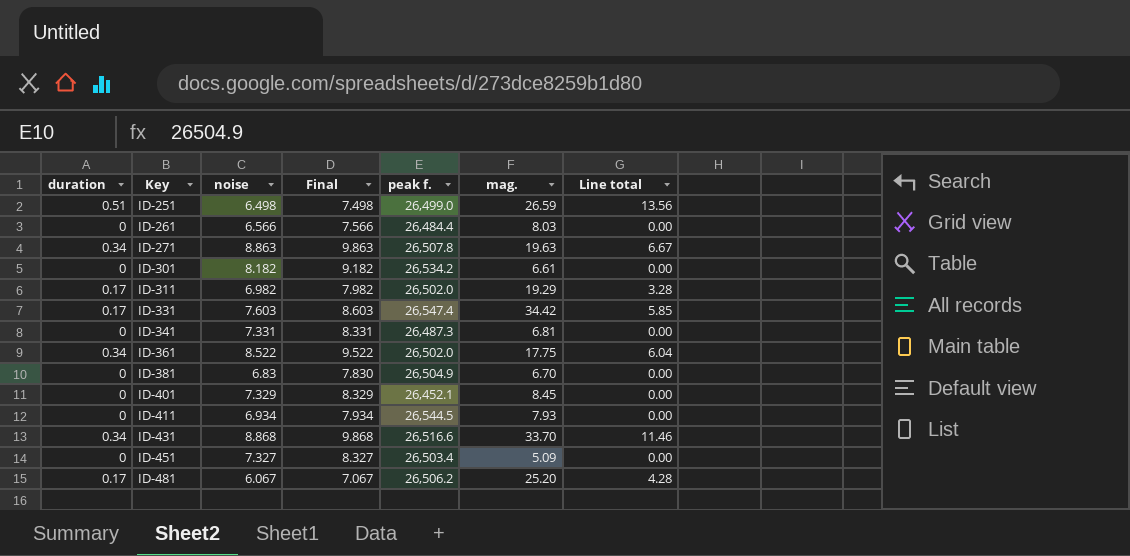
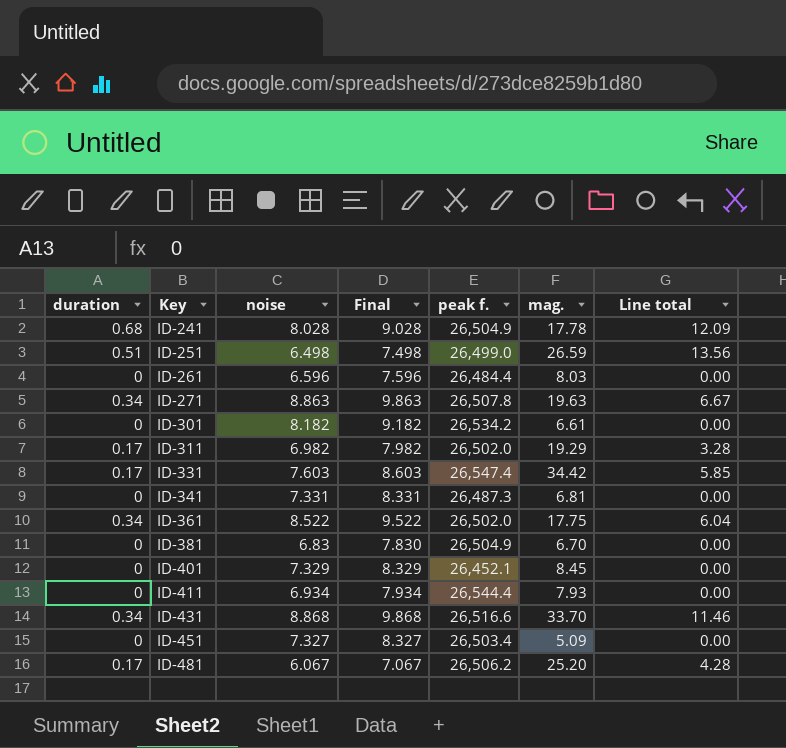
row ID-241: none -> 0.68 | 8.028 | 9.028 | 26,504.9 | 17.78 | 12.09
ID-261 | noise: 6.566 -> 6.596
ID-261 | Final: 7.566 -> 7.596
ID-411 | peak f.: 26,544.5 -> 26,544.4

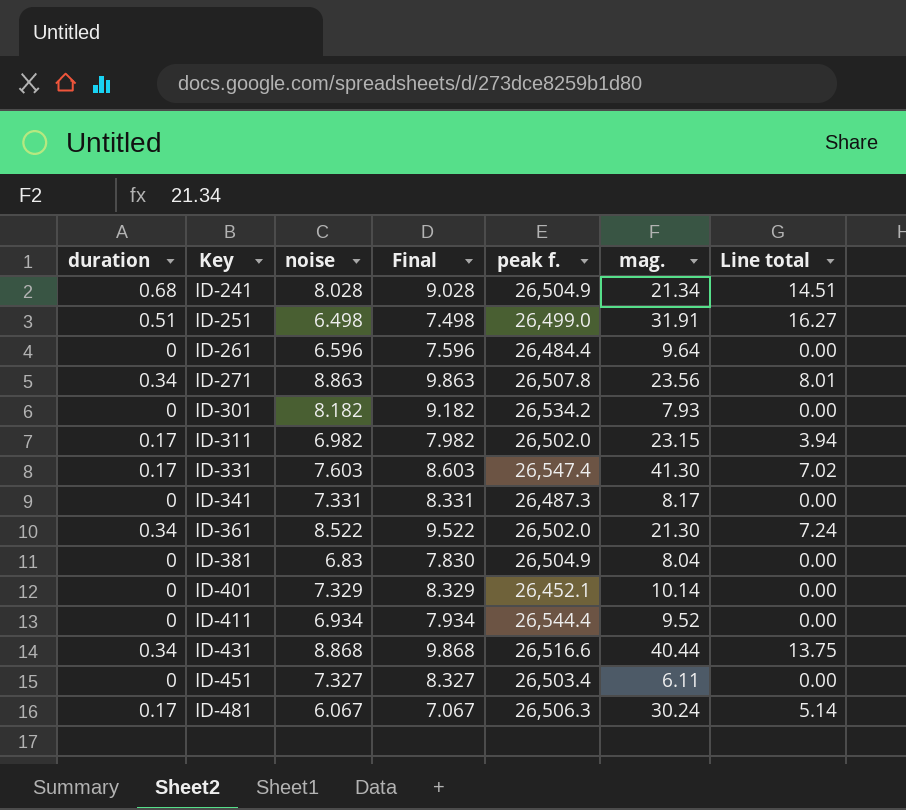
ID-241 | mag.: 17.78 -> 21.34
ID-241 | Line total: 12.09 -> 14.51
ID-251 | mag.: 26.59 -> 31.91
ID-251 | Line total: 13.56 -> 16.27
ID-261 | mag.: 8.03 -> 9.64
ID-271 | mag.: 19.63 -> 23.56
ID-271 | Line total: 6.67 -> 8.01
ID-301 | mag.: 6.61 -> 7.93
ID-311 | mag.: 19.29 -> 23.15
ID-311 | Line total: 3.28 -> 3.94
ID-331 | mag.: 34.42 -> 41.30
ID-331 | Line total: 5.85 -> 7.02
ID-341 | mag.: 6.81 -> 8.17
ID-361 | mag.: 17.75 -> 21.30
ID-361 | Line total: 6.04 -> 7.24
ID-381 | mag.: 6.70 -> 8.04
ID-401 | mag.: 8.45 -> 10.14
ID-411 | mag.: 7.93 -> 9.52
ID-431 | mag.: 33.70 -> 40.44
ID-431 | Line total: 11.46 -> 13.75
ID-451 | mag.: 5.09 -> 6.11
ID-481 | peak f.: 26,506.2 -> 26,506.3
ID-481 | mag.: 25.20 -> 30.24
ID-481 | Line total: 4.28 -> 5.14

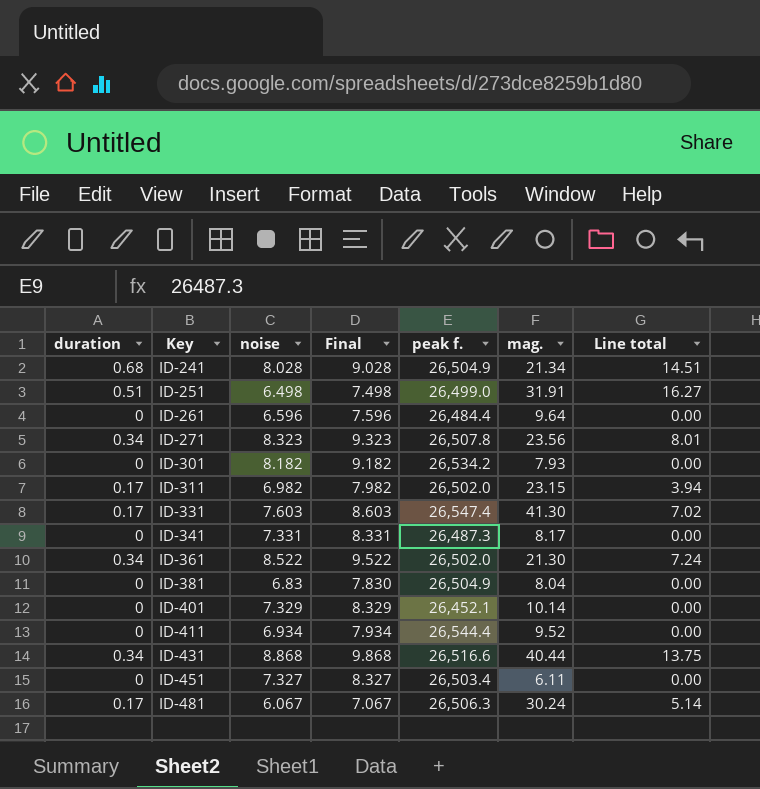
ID-271 | noise: 8.863 -> 8.323
ID-271 | Final: 9.863 -> 9.323

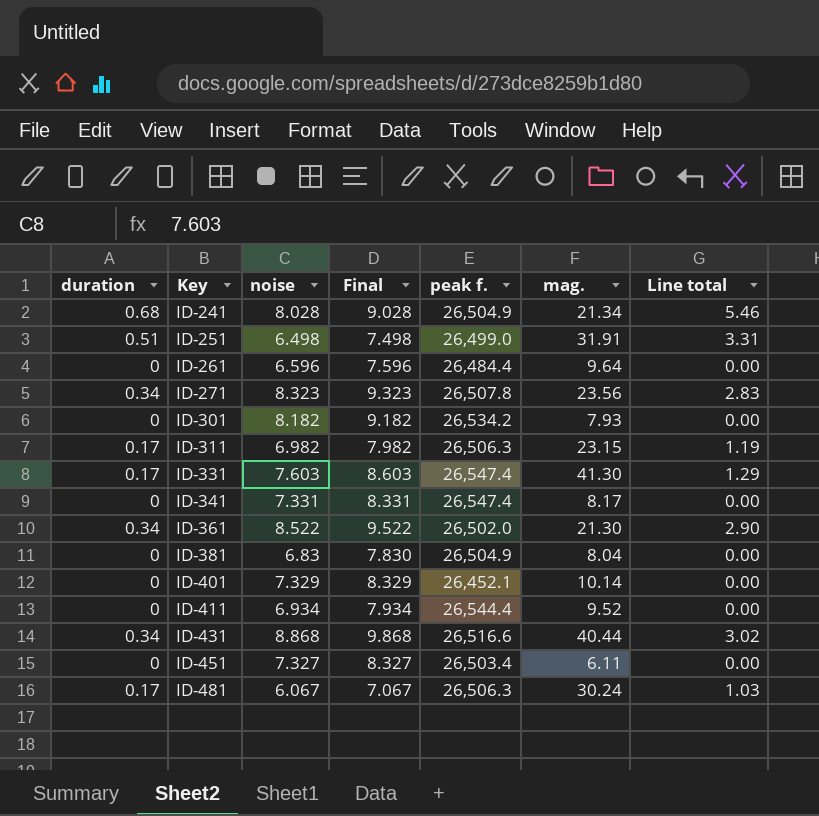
column Line total | formula: [duration] * [mag.] -> [duration] * [noise]
ID-311 | peak f.: 26,502.0 -> 26,506.3
ID-341 | peak f.: 26,487.3 -> 26,547.4

